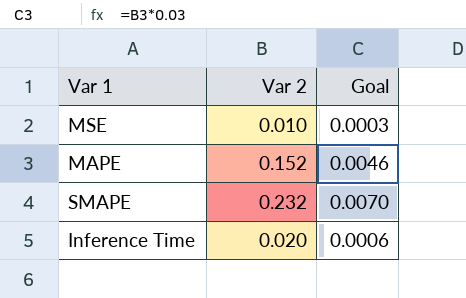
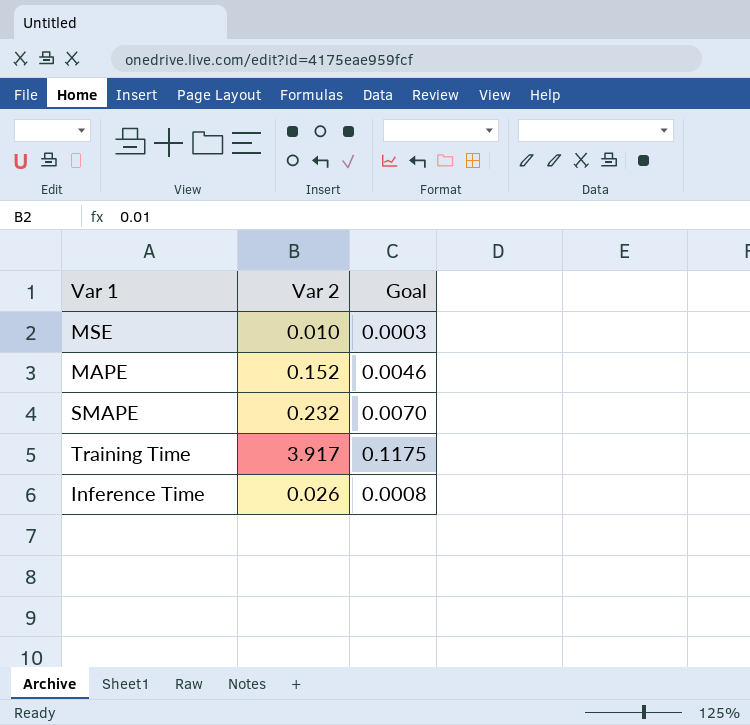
row Training Time: none -> 3.917 | 0.1175
Inference Time | Var 2: 0.020 -> 0.026
Inference Time | Goal: 0.0006 -> 0.0008

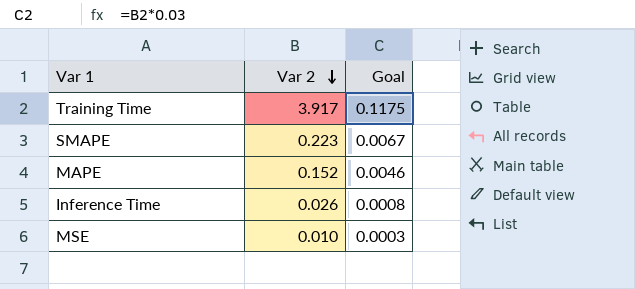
row order: none -> Var 2 descending
SMAPE | Var 2: 0.232 -> 0.223
SMAPE | Goal: 0.0070 -> 0.0067

